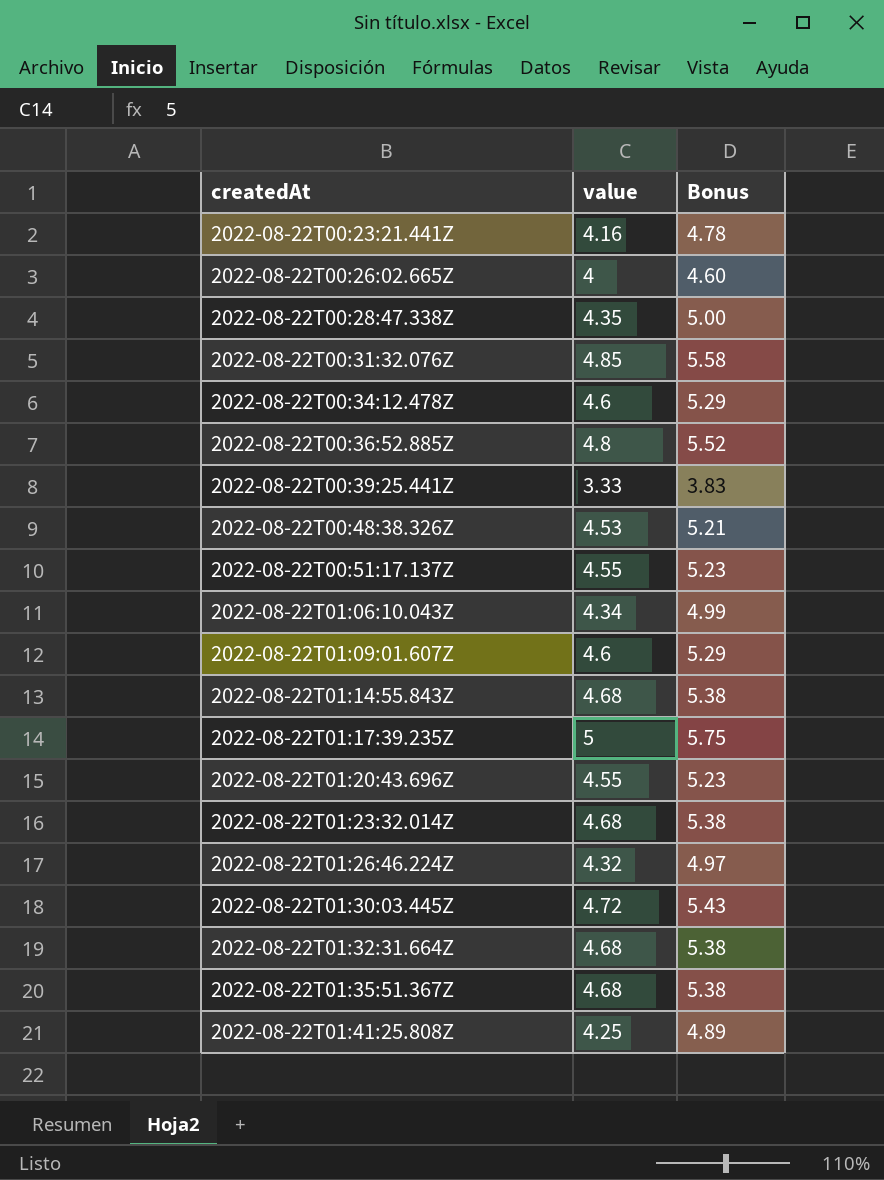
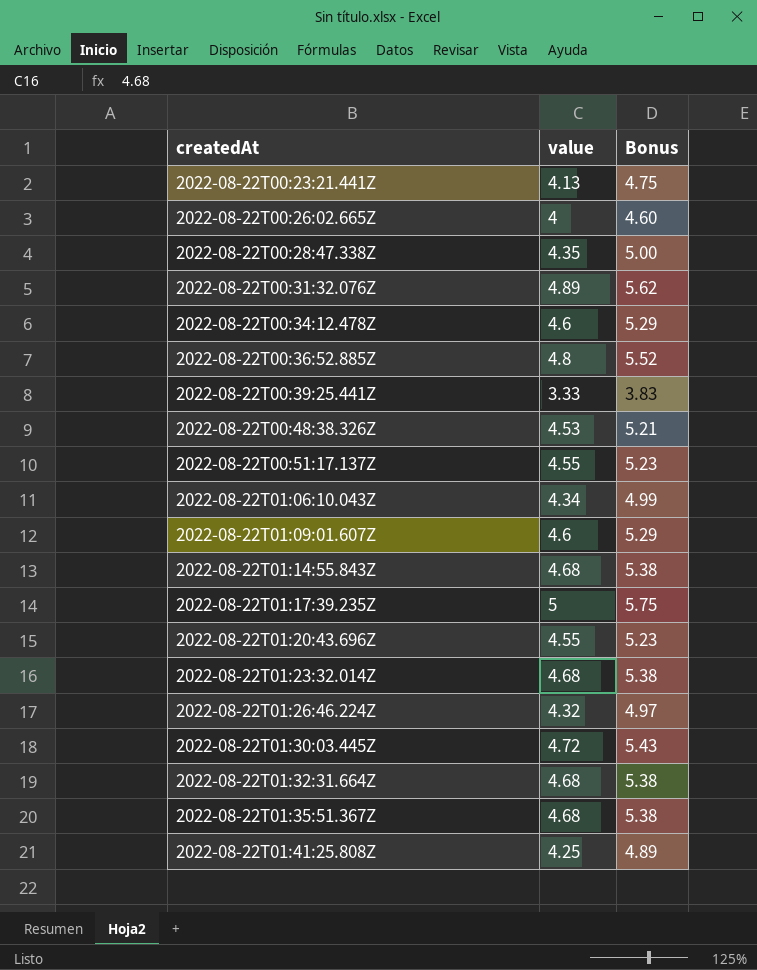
2022-08-22T00:23:21.441Z | value: 4.16 -> 4.13
2022-08-22T00:23:21.441Z | Bonus: 4.78 -> 4.75
2022-08-22T00:31:32.076Z | value: 4.85 -> 4.89
2022-08-22T00:31:32.076Z | Bonus: 5.58 -> 5.62

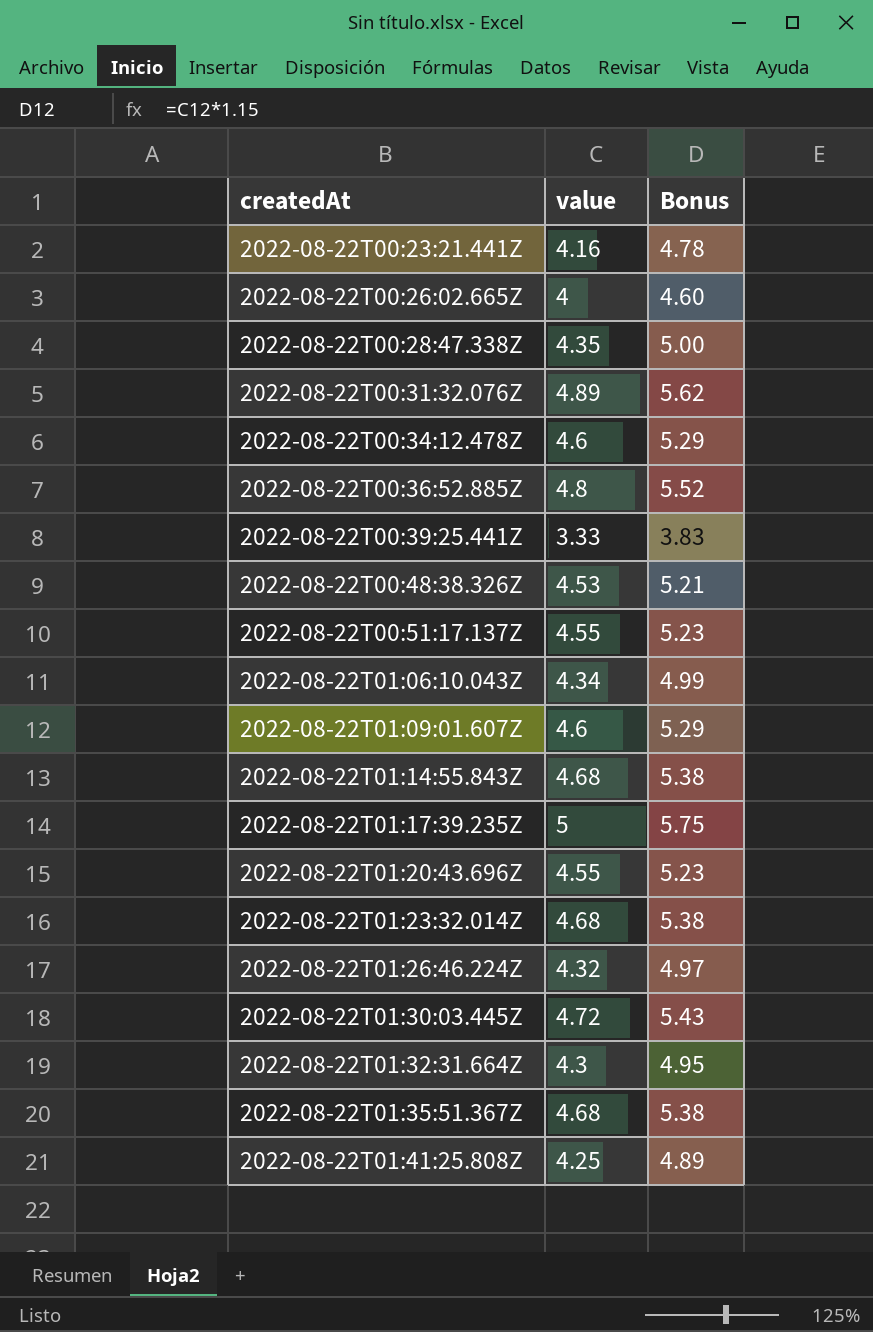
2022-08-22T00:23:21.441Z | value: 4.13 -> 4.16
2022-08-22T00:23:21.441Z | Bonus: 4.75 -> 4.78
2022-08-22T01:32:31.664Z | value: 4.68 -> 4.3
2022-08-22T01:32:31.664Z | Bonus: 5.38 -> 4.95

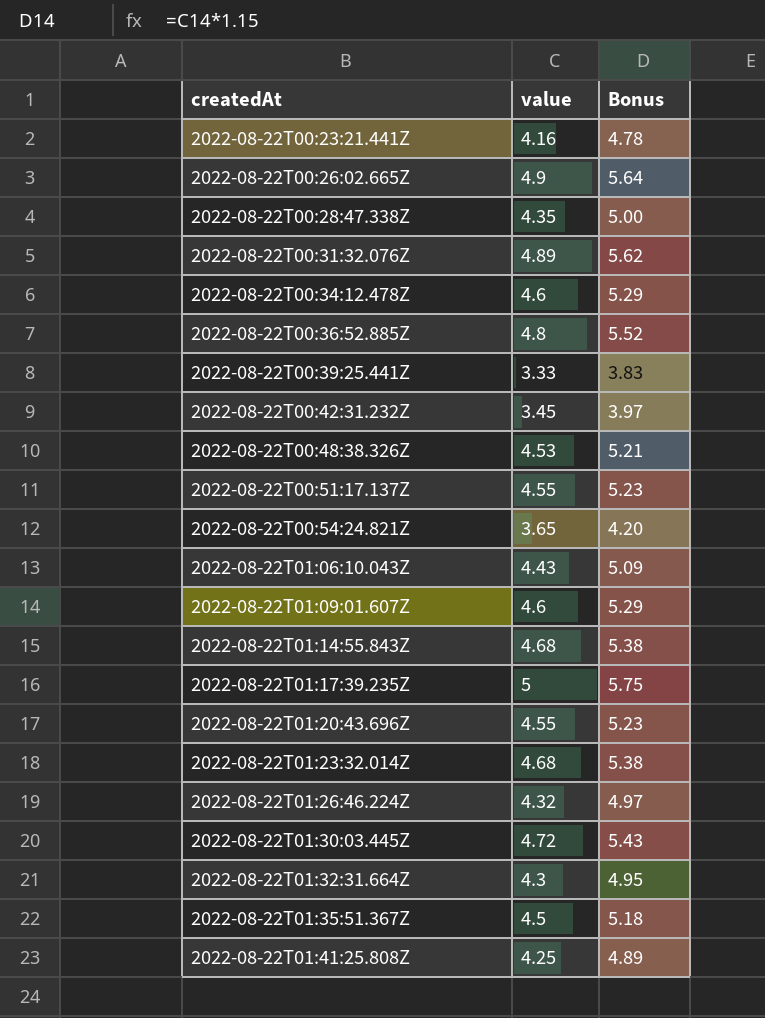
2022-08-22T00:26:02.665Z | value: 4 -> 4.9
2022-08-22T00:26:02.665Z | Bonus: 4.60 -> 5.64
row 2022-08-22T00:42:31.232Z: none -> 3.45 | 3.97
row 2022-08-22T00:54:24.821Z: none -> 3.65 | 4.20
2022-08-22T01:06:10.043Z | value: 4.34 -> 4.43
2022-08-22T01:06:10.043Z | Bonus: 4.99 -> 5.09
2022-08-22T01:35:51.367Z | value: 4.68 -> 4.5
2022-08-22T01:35:51.367Z | Bonus: 5.38 -> 5.18

